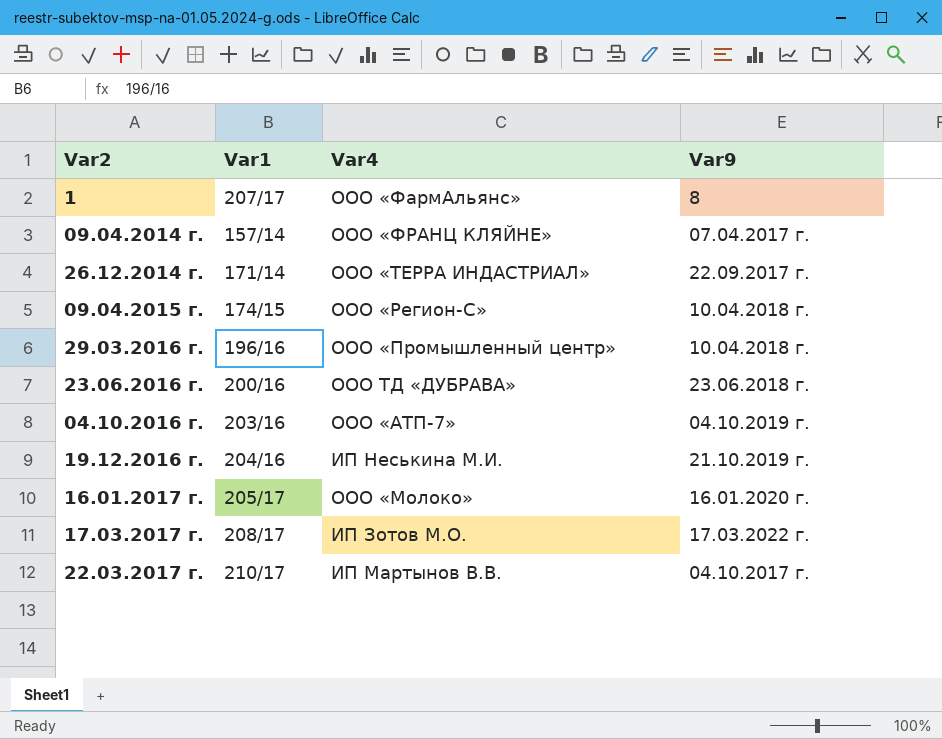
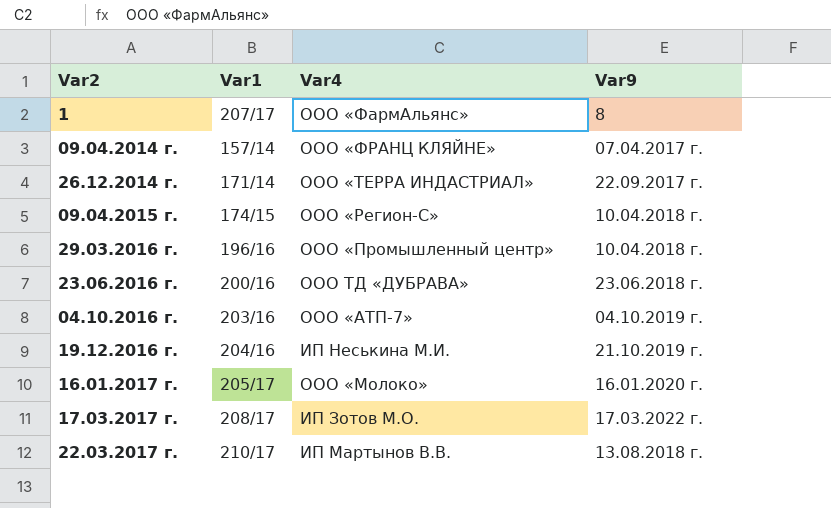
22.03.2017 г. | Var9: 04.10.2017 г. -> 13.08.2018 г.

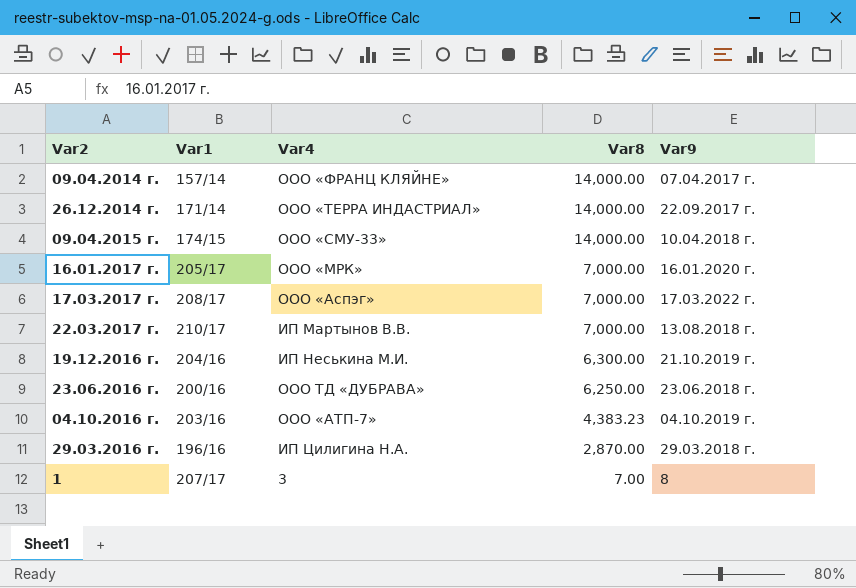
row order: none -> Var8 descending
column Var8 | position: none -> 4
09.04.2015 г. | Var4: ООО «Регион-С» -> ООО «СМУ-33»
16.01.2017 г. | Var4: ООО «Молоко» -> ООО «МРК»
17.03.2017 г. | Var4: ИП Зотов М.О. -> ООО «Аспэг»
29.03.2016 г. | Var4: ООО «Промышленный центр» -> ИП Цилигина Н.А.
29.03.2016 г. | Var9: 10.04.2018 г. -> 29.03.2018 г.
1 | Var4: ООО «ФармАльянс» -> 3

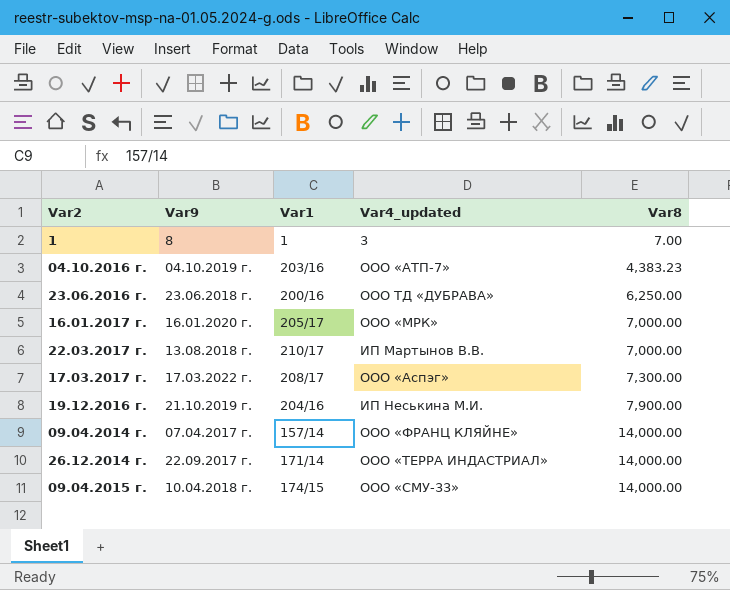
row order: Var8 descending -> Var8 ascending
column Var9 | position: 5 -> 2
column name: Var4 -> Var4_updated
row 29.03.2016 г.: 196/16 | ИП Цилигина Н.А. | 2,870.00 | 29.03.2018 г. -> none
1 | Var1: 207/17 -> 1
17.03.2017 г. | Var8: 7,000.00 -> 7,300.00
19.12.2016 г. | Var8: 6,300.00 -> 7,900.00

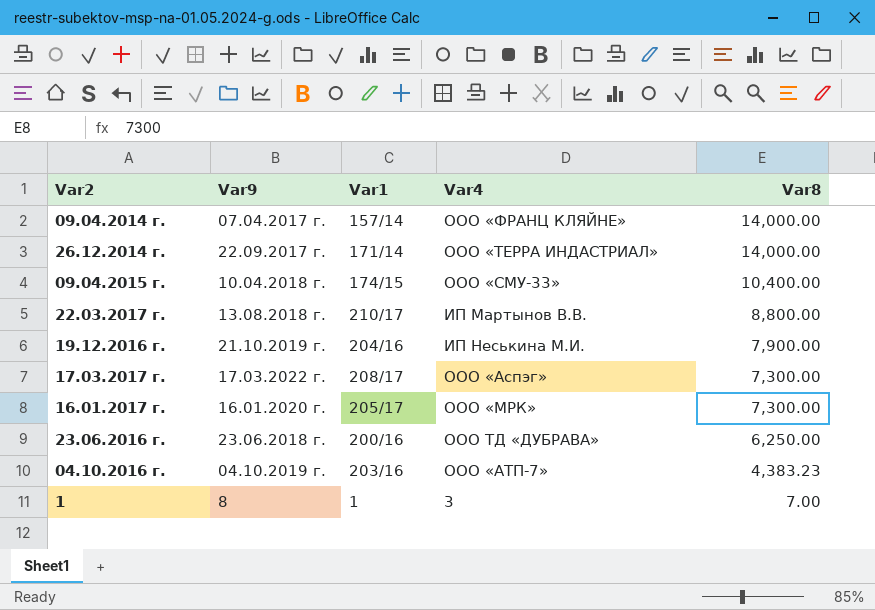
row order: Var8 ascending -> Var8 descending
column name: Var4_updated -> Var4
09.04.2015 г. | Var8: 14,000.00 -> 10,400.00
22.03.2017 г. | Var8: 7,000.00 -> 8,800.00
16.01.2017 г. | Var8: 7,000.00 -> 7,300.00

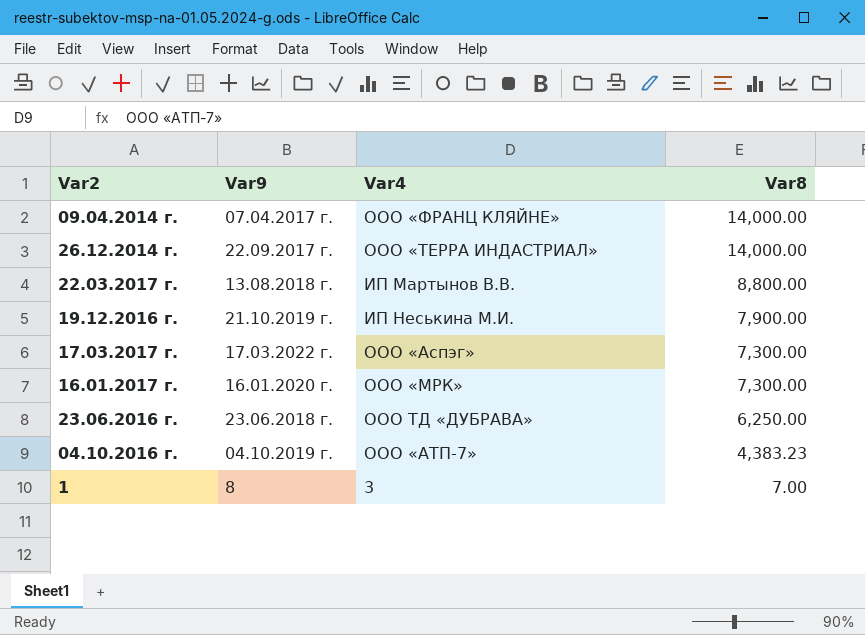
column Var1 | position: 3 -> none
row 09.04.2015 г.: 10.04.2018 г. | 174/15 | ООО «СМУ-33» | 10,400.00 -> none

